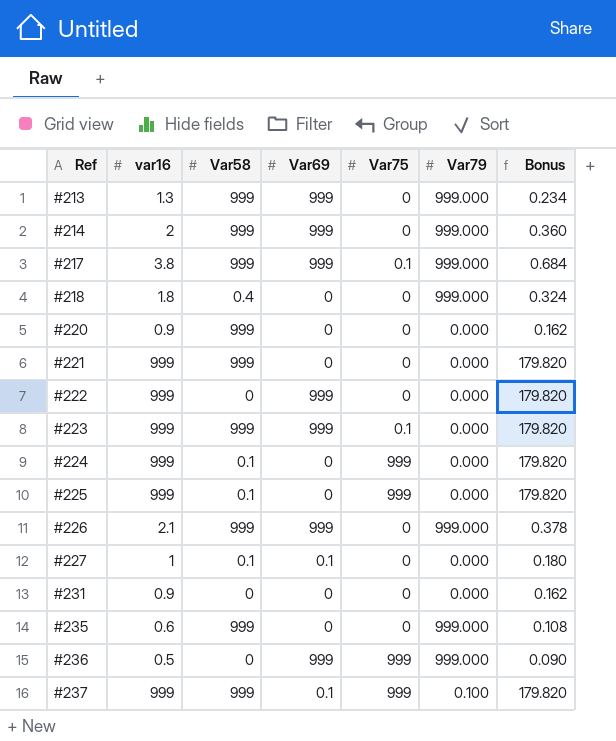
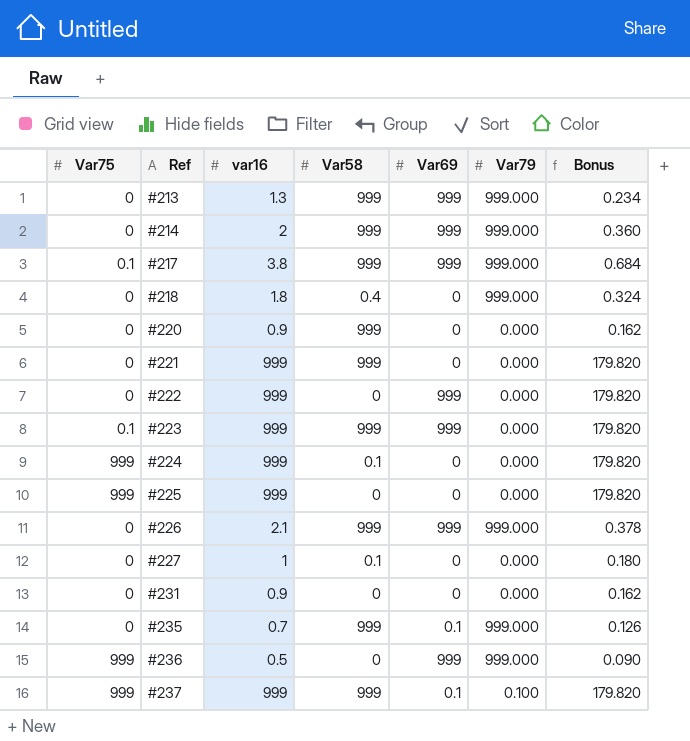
column Var75 | position: 5 -> 1
#225 | Var58: 0.1 -> 0
#227 | Var69: 0.1 -> 0
#235 | var16: 0.6 -> 0.7
#235 | Var69: 0 -> 0.1
#235 | Bonus: 0.108 -> 0.126

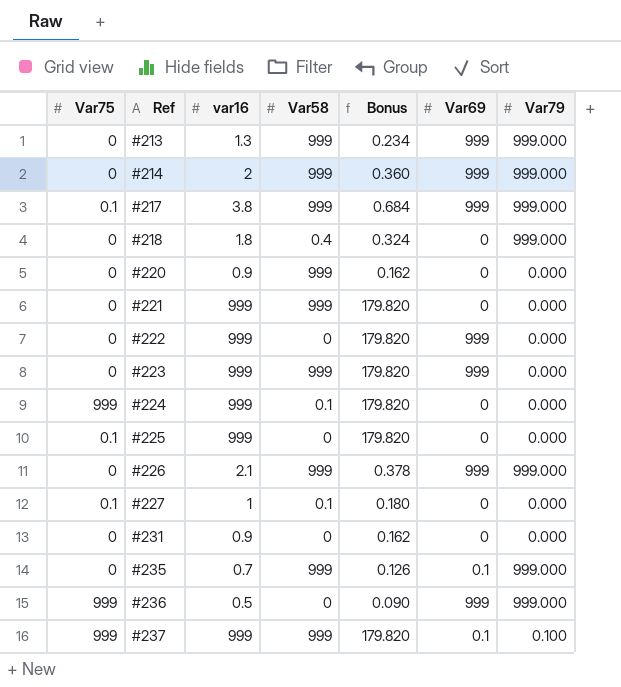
column Bonus | position: 7 -> 5
#223 | Var75: 0.1 -> 0
#225 | Var75: 999 -> 0.1
#227 | Var75: 0 -> 0.1

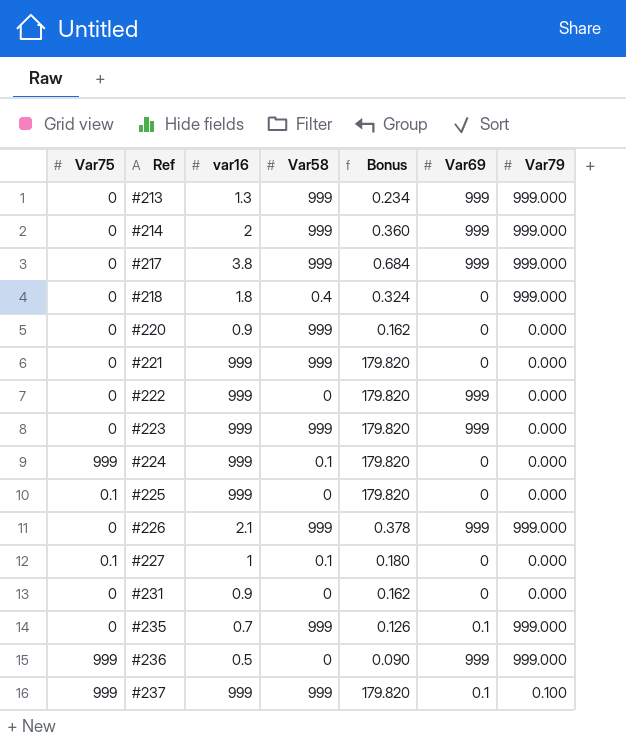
#217 | Var75: 0.1 -> 0

